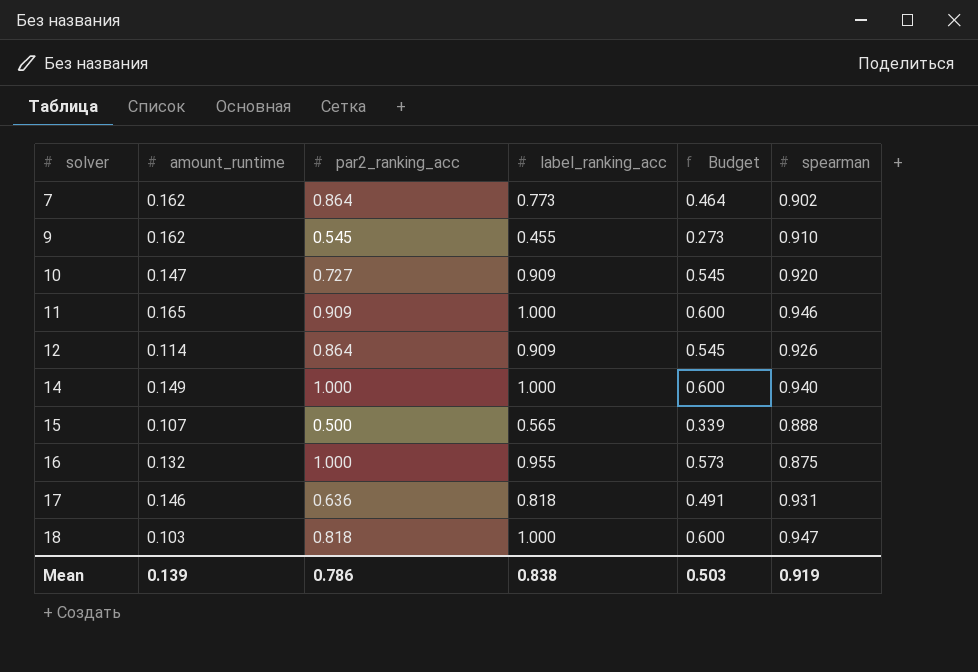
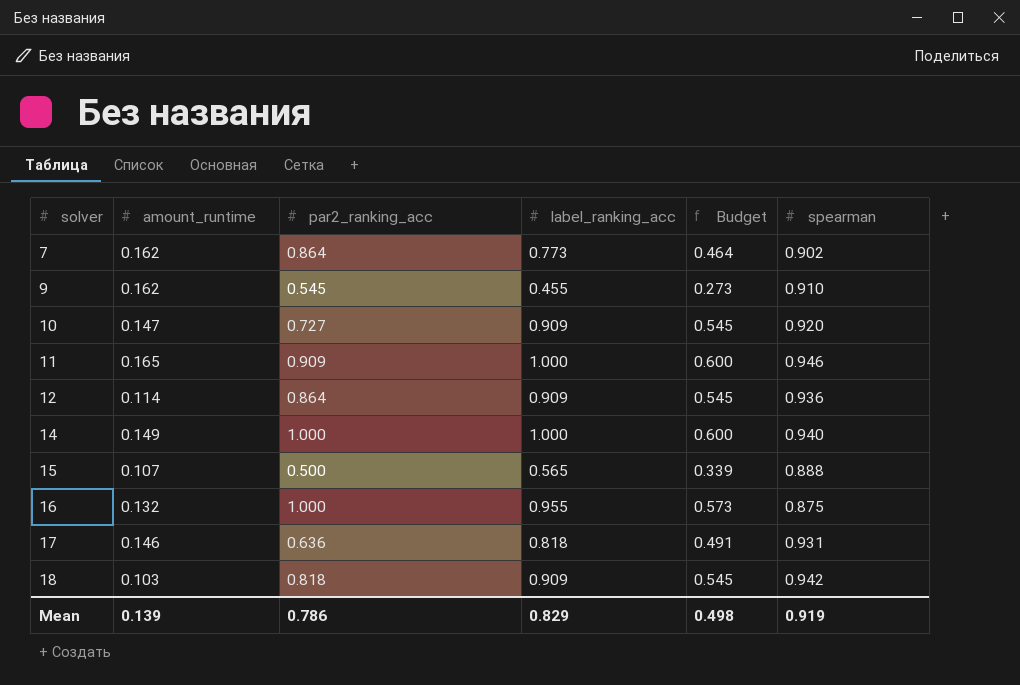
12 | spearman: 0.926 -> 0.936
18 | label_ranking_acc: 1.000 -> 0.909
18 | Budget: 0.600 -> 0.545
18 | spearman: 0.947 -> 0.942
Mean | label_ranking_acc: 0.838 -> 0.829
Mean | Budget: 0.503 -> 0.498

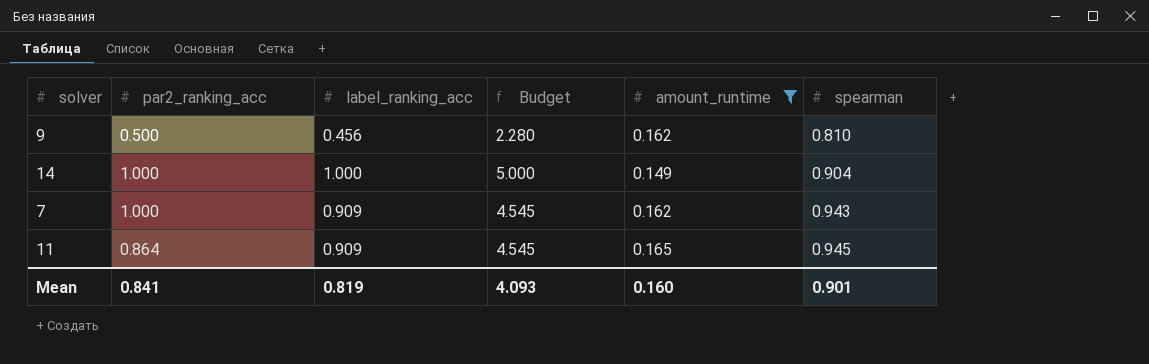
filter: none -> amount_runtime >= 0.149
row order: solver ascending -> spearman ascending
column Budget | formula: [label_ranking_acc] * 0.6 -> [label_ranking_acc] * 5
column amount_runtime | position: 2 -> 5
9 | par2_ranking_acc: 0.545 -> 0.500
9 | label_ranking_acc: 0.455 -> 0.456
9 | spearman: 0.910 -> 0.810
14 | spearman: 0.940 -> 0.904
7 | par2_ranking_acc: 0.864 -> 1.000
7 | label_ranking_acc: 0.773 -> 0.909
7 | spearman: 0.902 -> 0.943
11 | par2_ranking_acc: 0.909 -> 0.864
11 | label_ranking_acc: 1.000 -> 0.909
11 | spearman: 0.946 -> 0.945
Mean | par2_ranking_acc: 0.786 -> 0.841
Mean | label_ranking_acc: 0.829 -> 0.819
Mean | Budget: 0.498 -> 4.093
Mean | amount_runtime: 0.139 -> 0.160
Mean | spearman: 0.919 -> 0.901

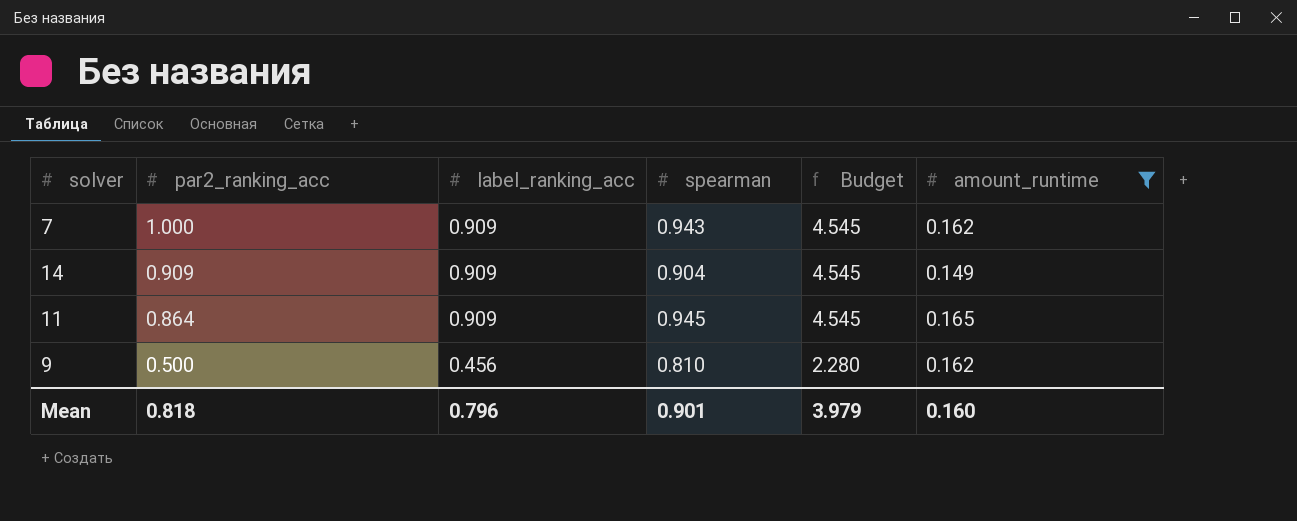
row order: spearman ascending -> par2_ranking_acc descending
column spearman | position: 6 -> 4
14 | par2_ranking_acc: 1.000 -> 0.909
14 | label_ranking_acc: 1.000 -> 0.909
14 | Budget: 5.000 -> 4.545
Mean | par2_ranking_acc: 0.841 -> 0.818
Mean | label_ranking_acc: 0.819 -> 0.796
Mean | Budget: 4.093 -> 3.979

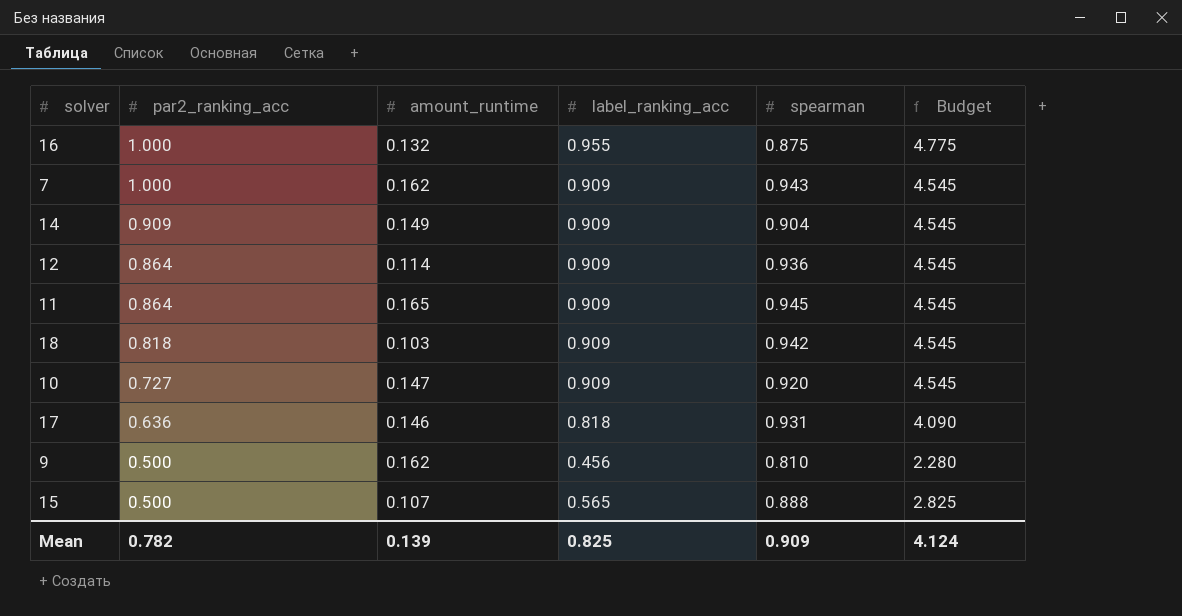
filter: amount_runtime >= 0.149 -> none
column amount_runtime | position: 6 -> 3
Mean | par2_ranking_acc: 0.818 -> 0.782
Mean | amount_runtime: 0.160 -> 0.139
Mean | label_ranking_acc: 0.796 -> 0.825
Mean | spearman: 0.901 -> 0.909
Mean | Budget: 3.979 -> 4.124

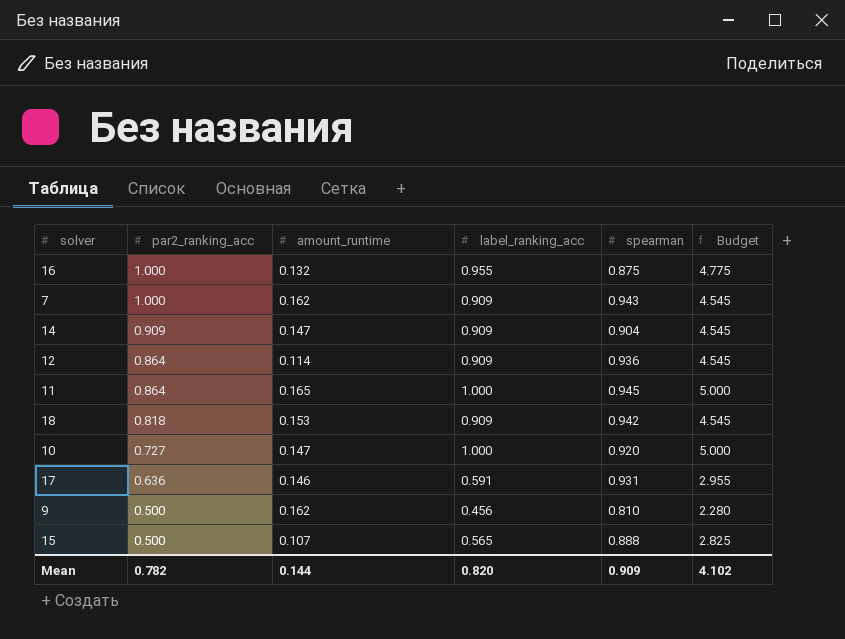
14 | amount_runtime: 0.149 -> 0.147
11 | label_ranking_acc: 0.909 -> 1.000
11 | Budget: 4.545 -> 5.000
18 | amount_runtime: 0.103 -> 0.153
10 | label_ranking_acc: 0.909 -> 1.000
10 | Budget: 4.545 -> 5.000
17 | label_ranking_acc: 0.818 -> 0.591
17 | Budget: 4.090 -> 2.955
Mean | amount_runtime: 0.139 -> 0.144
Mean | label_ranking_acc: 0.825 -> 0.820
Mean | Budget: 4.124 -> 4.102

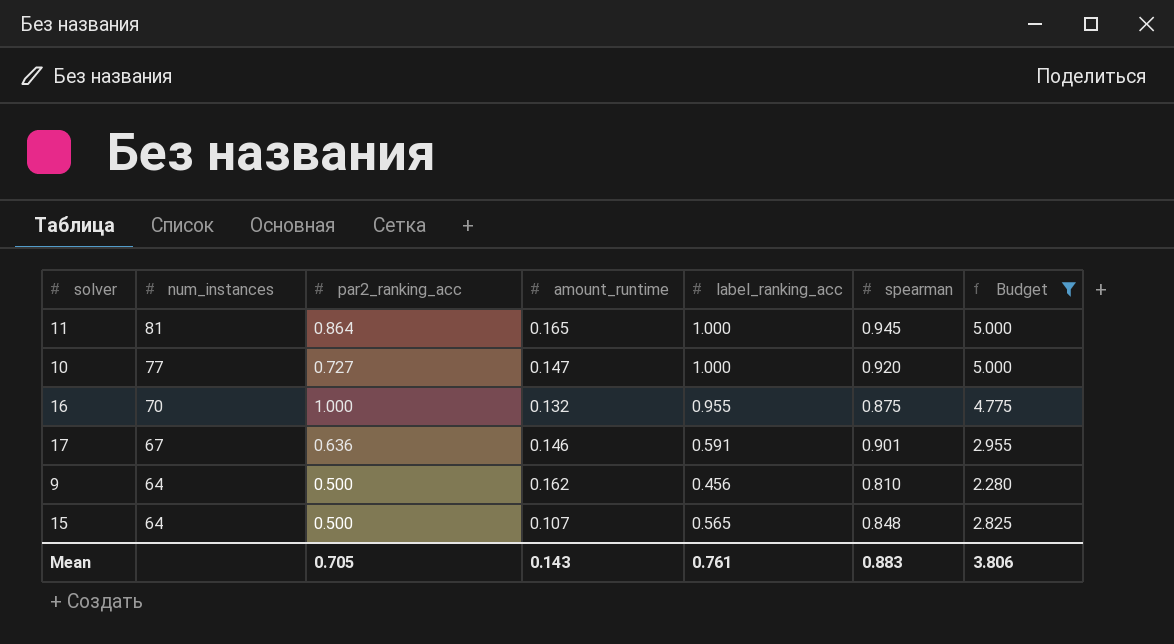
filter: none -> Budget != 4.545
row order: par2_ranking_acc descending -> num_instances descending
column num_instances | position: none -> 2
17 | spearman: 0.931 -> 0.901
15 | spearman: 0.888 -> 0.848
Mean | par2_ranking_acc: 0.782 -> 0.705
Mean | amount_runtime: 0.144 -> 0.143
Mean | label_ranking_acc: 0.820 -> 0.761
Mean | spearman: 0.909 -> 0.883
Mean | Budget: 4.102 -> 3.806

